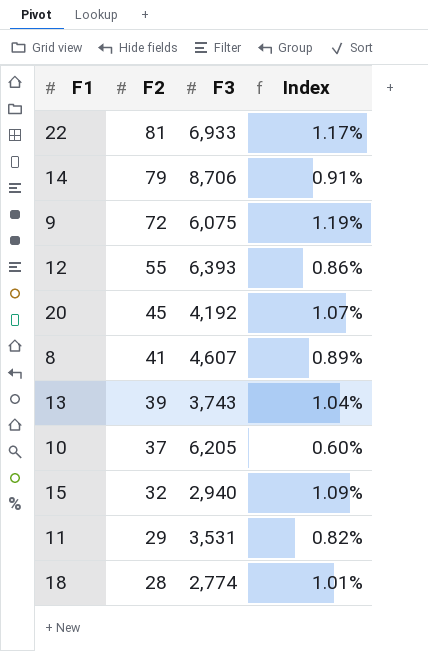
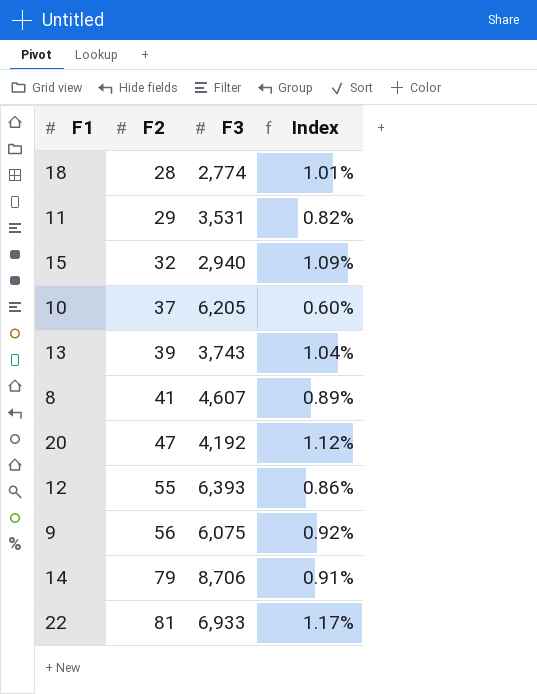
row order: F2 descending -> F2 ascending
20 | F2: 45 -> 47
20 | Index: 1.07% -> 1.12%
9 | F2: 72 -> 56
9 | Index: 1.19% -> 0.92%

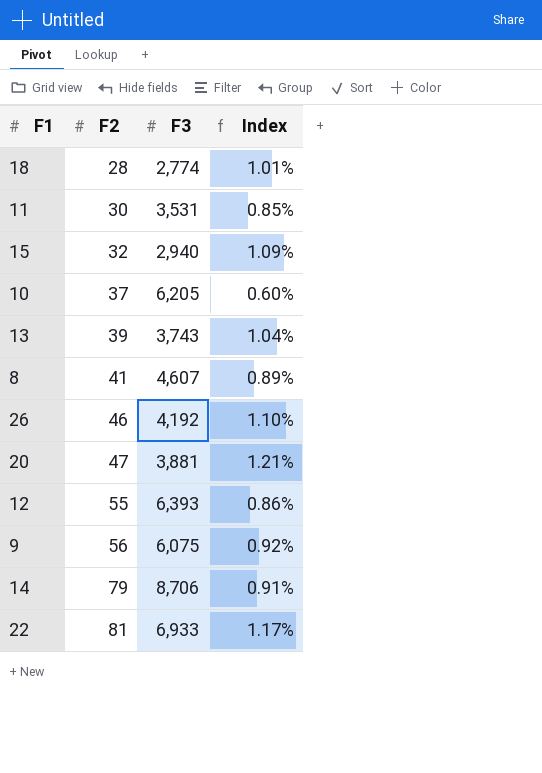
11 | F2: 29 -> 30
11 | Index: 0.82% -> 0.85%
row 26: none -> 46 | 4,192 | 1.10%
20 | F3: 4,192 -> 3,881
20 | Index: 1.12% -> 1.21%

